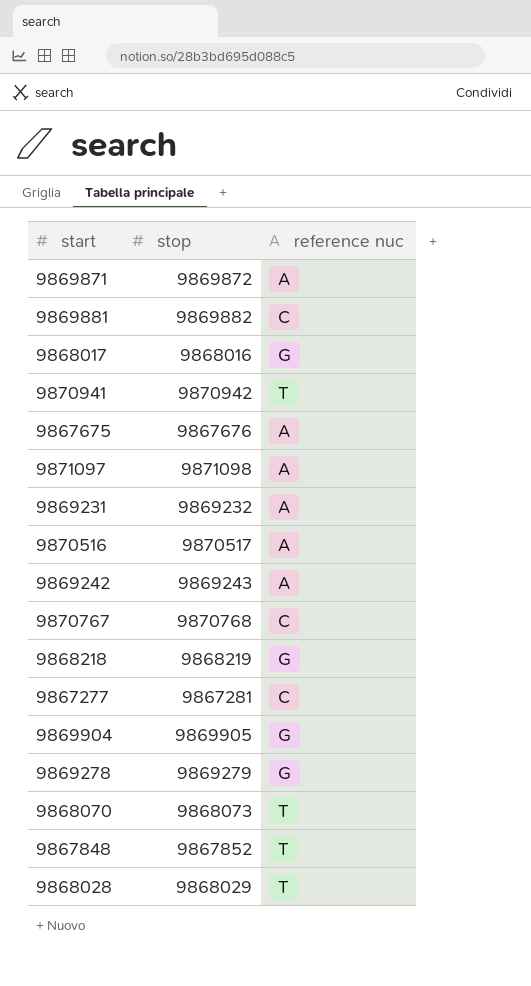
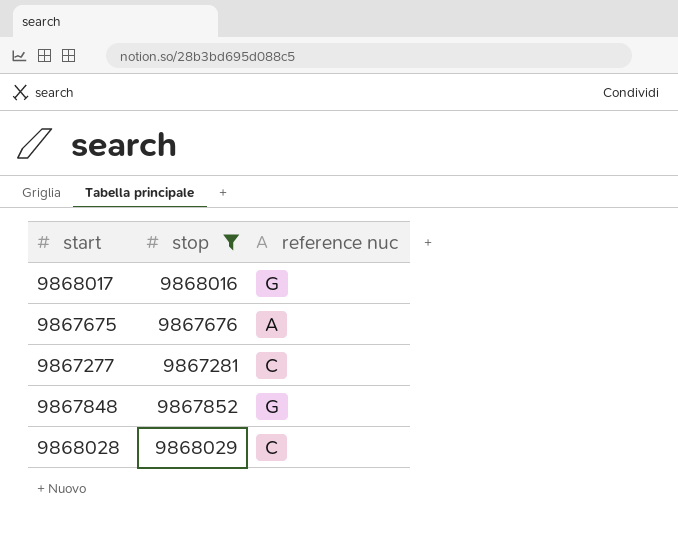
filter: none -> stop <= 9868029
9867848 | reference nuc: T -> G
9868028 | reference nuc: T -> C

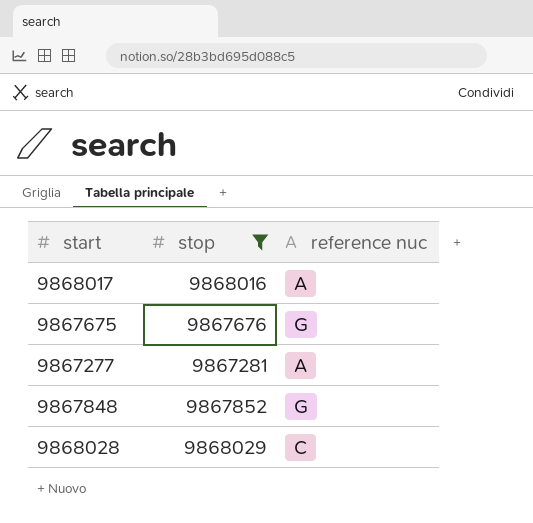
9868017 | reference nuc: G -> A
9867675 | reference nuc: A -> G
9867277 | reference nuc: C -> A

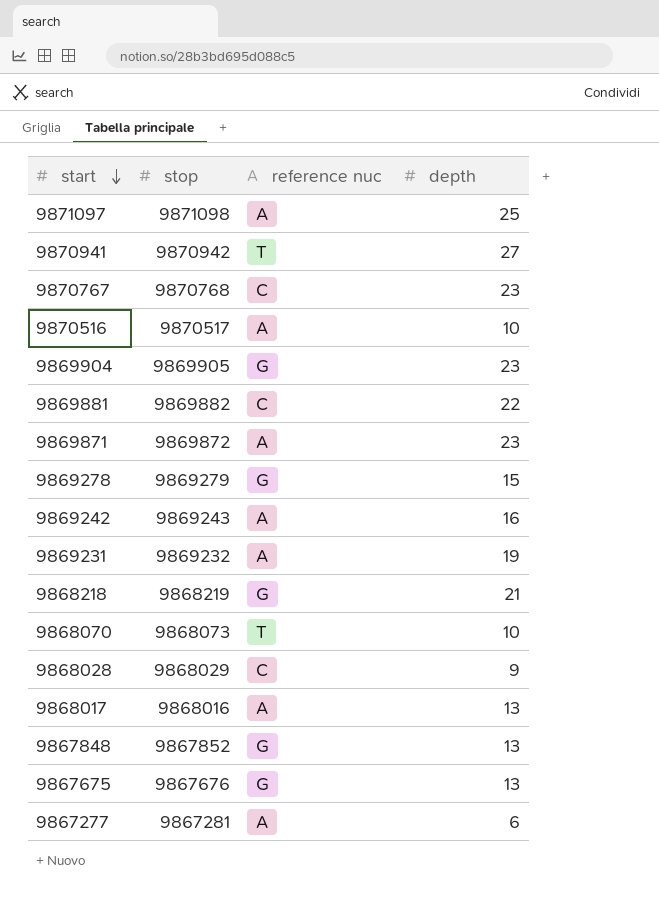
filter: stop <= 9868029 -> none
row order: none -> start descending
column depth | position: none -> 4

